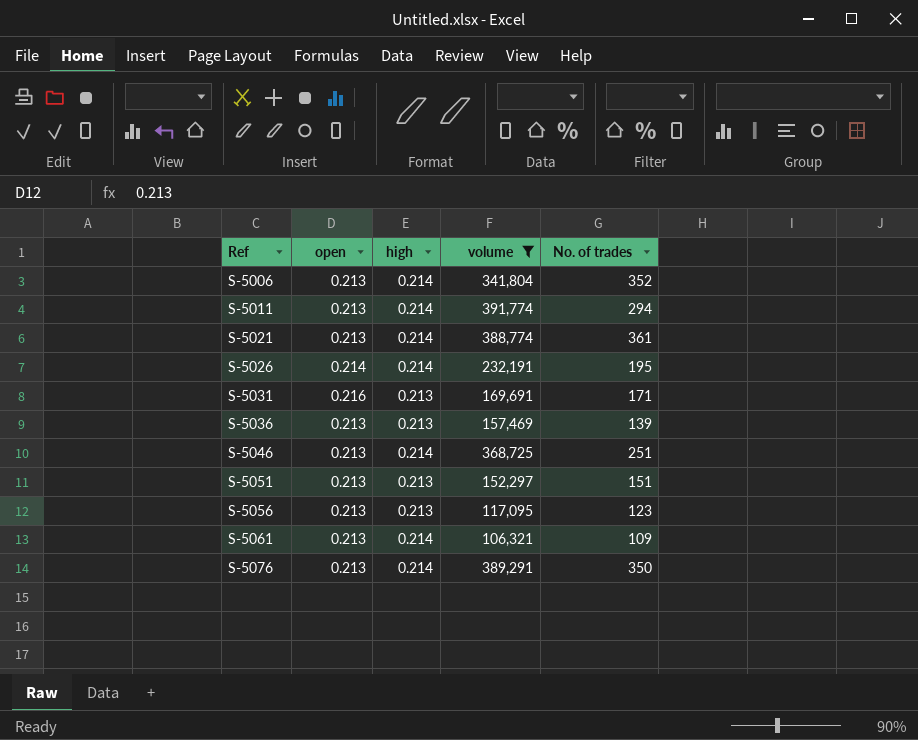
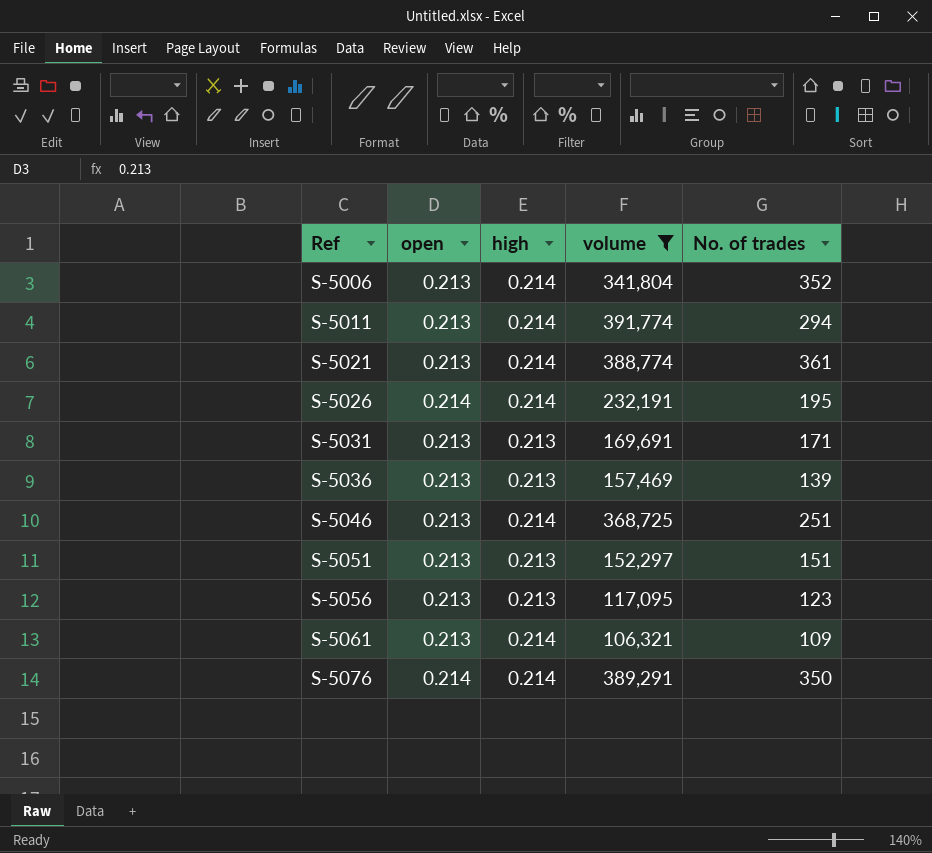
S-5031 | open: 0.216 -> 0.213
S-5076 | open: 0.213 -> 0.214

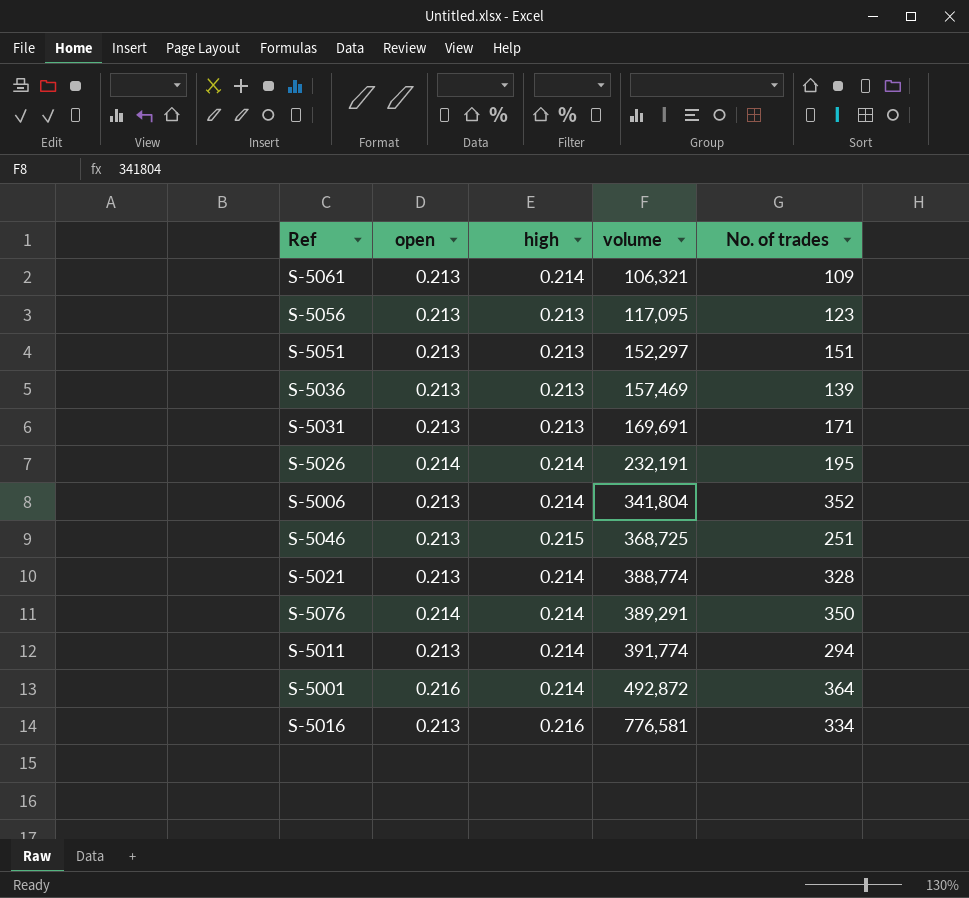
filter: volume <= 391,774 -> none
row order: Ref ascending -> volume ascending
S-5046 | high: 0.214 -> 0.215
S-5021 | No. of trades: 361 -> 328

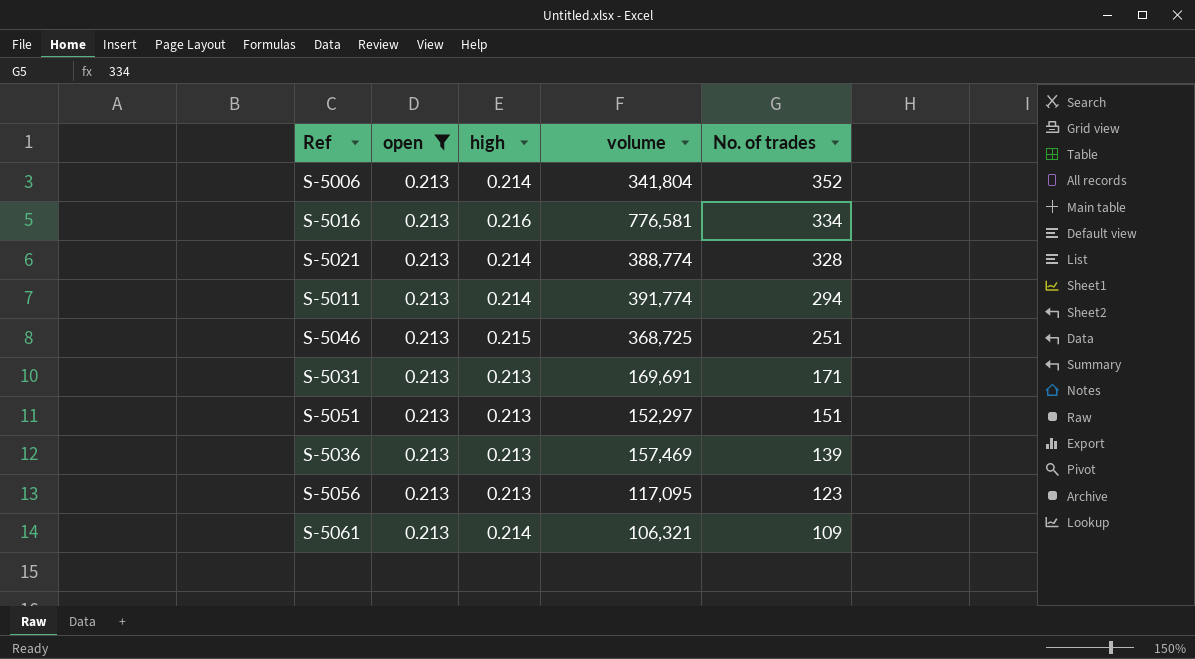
filter: none -> open = 0.213
row order: volume ascending -> No. of trades descending

